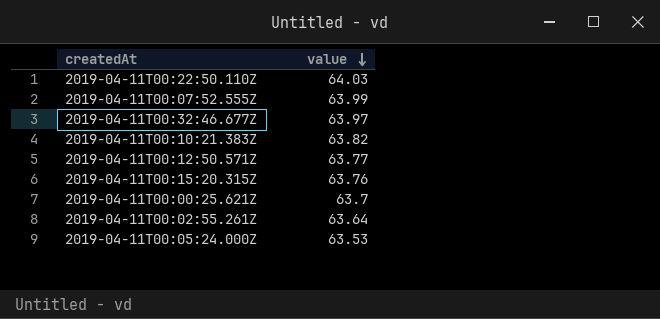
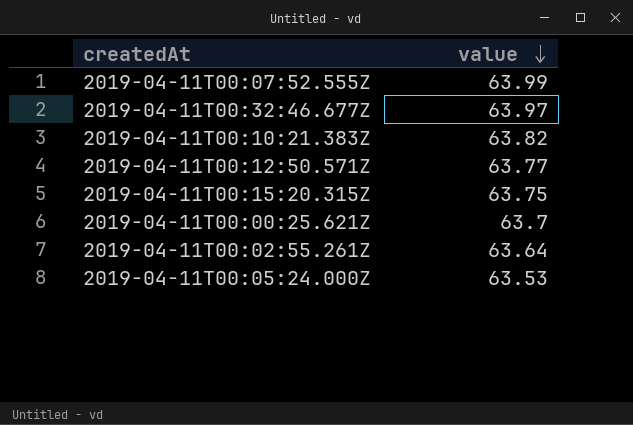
row 2019-04-11T00:22:50.110Z: 64.03 -> none
2019-04-11T00:15:20.315Z | value: 63.76 -> 63.75

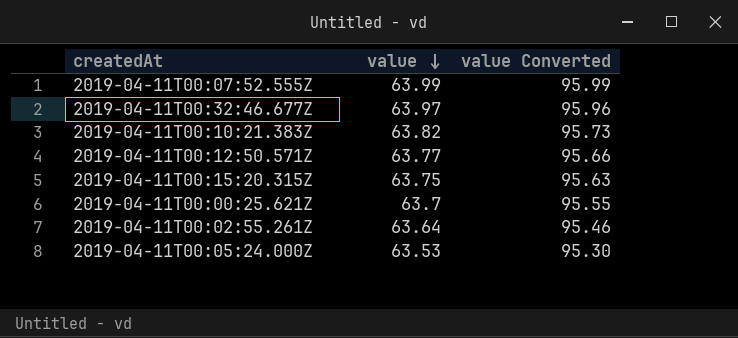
column value Converted | formula: none -> [value] * 1.5

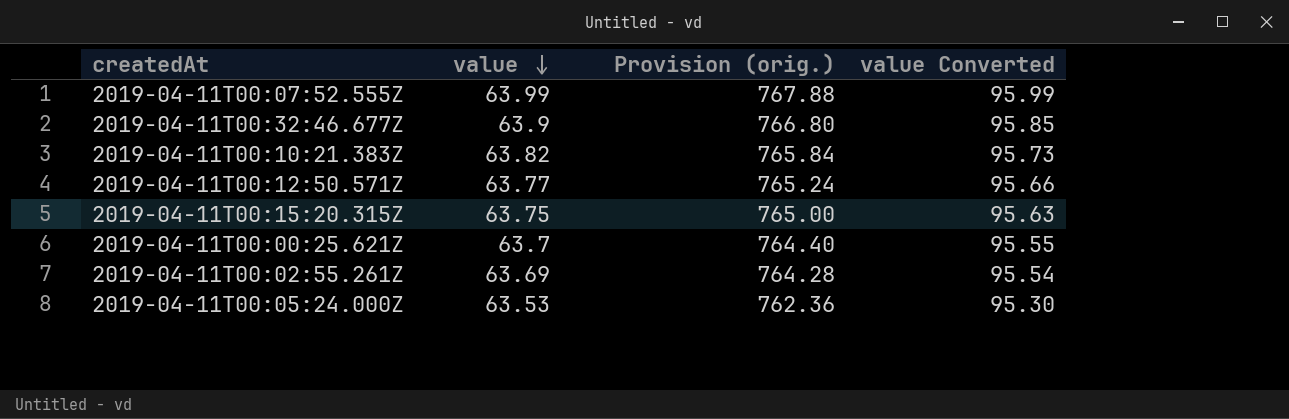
column Provision (orig.) | formula: none -> [value] * 12
2019-04-11T00:32:46.677Z | value: 63.97 -> 63.9
2019-04-11T00:32:46.677Z | value Converted: 95.96 -> 95.85
2019-04-11T00:02:55.261Z | value: 63.64 -> 63.69
2019-04-11T00:02:55.261Z | value Converted: 95.46 -> 95.54

